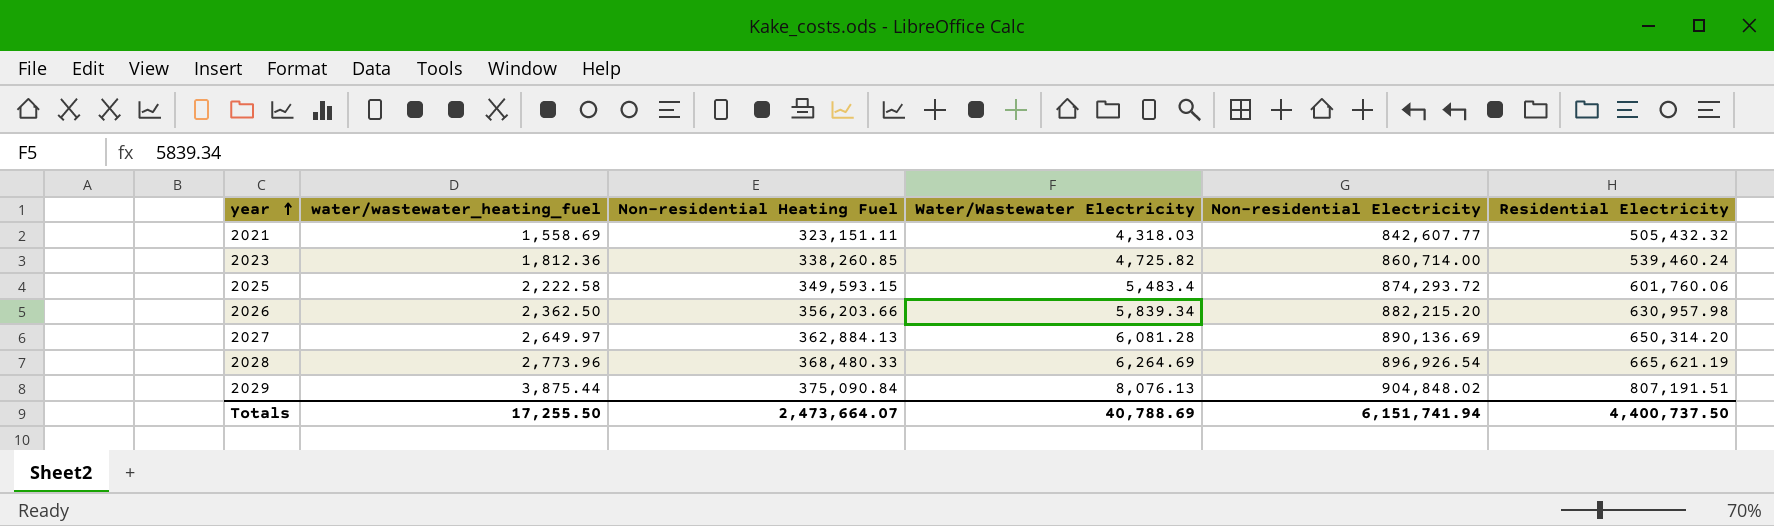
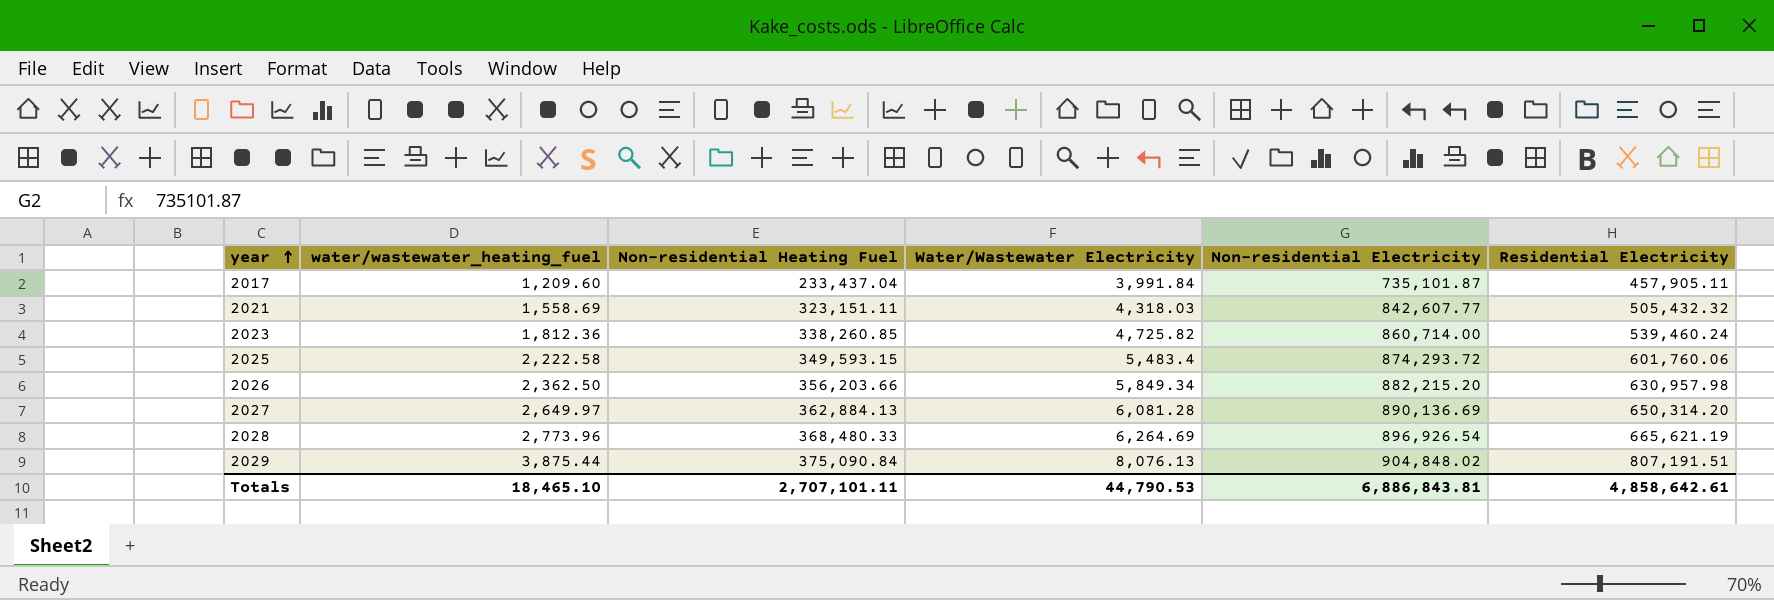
row 2017: none -> 1,209.60 | 233,437.04 | 3,991.84 | 735,101.87 | 457,905.11
2026 | Water/Wastewater Electricity: 5,839.34 -> 5,849.34
Totals | water/wastewater_heating_fuel: 17,255.50 -> 18,465.10
Totals | Non-residential Heating Fuel: 2,473,664.07 -> 2,707,101.11
Totals | Water/Wastewater Electricity: 40,788.69 -> 44,790.53
Totals | Non-residential Electricity: 6,151,741.94 -> 6,886,843.81
Totals | Residential Electricity: 4,400,737.50 -> 4,858,642.61

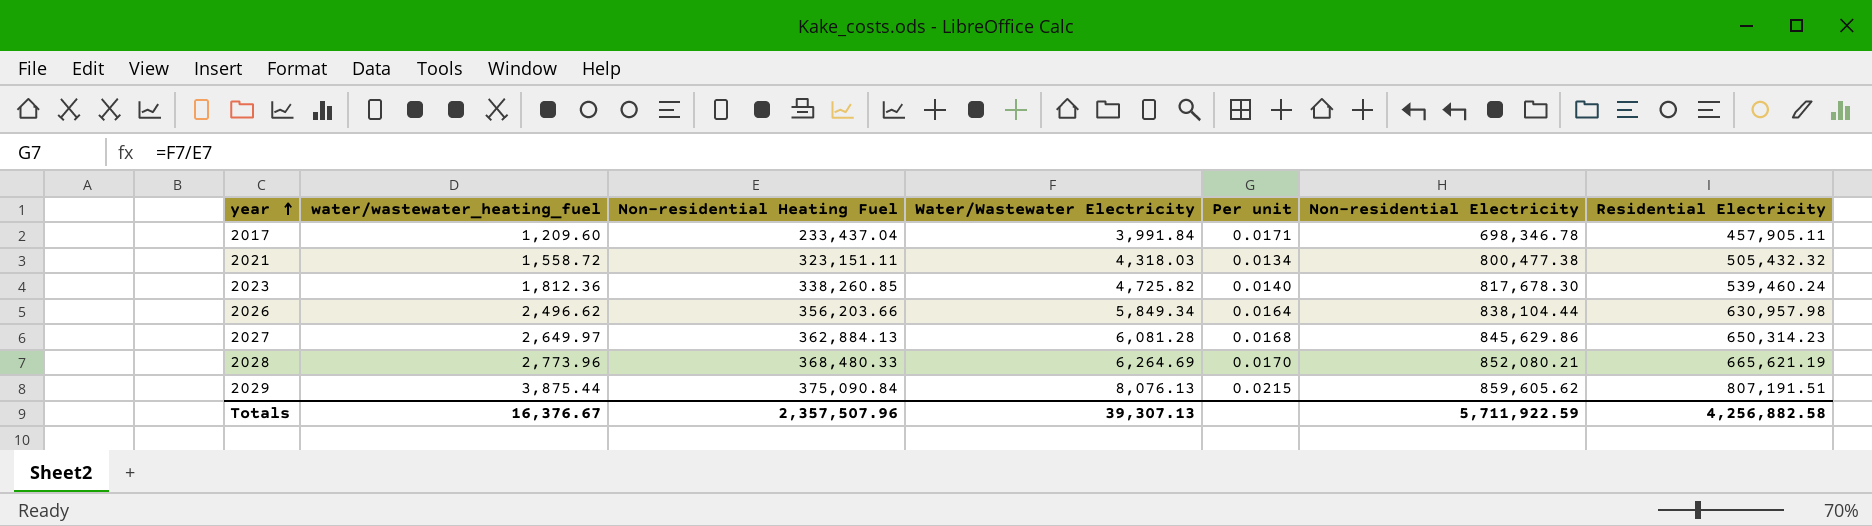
column Per unit | formula: none -> [Water/Wastewater Electricity] / [Non-residential Heating Fuel]
row 2025: 2,222.58 | 349,593.15 | 5,483.4 | 874,293.72 | 601,760.06 -> none
2017 | Non-residential Electricity: 735,101.87 -> 698,346.78
2021 | water/wastewater_heating_fuel: 1,558.69 -> 1,558.72
2021 | Non-residential Electricity: 842,607.77 -> 800,477.38
2023 | Non-residential Electricity: 860,714.00 -> 817,678.30
2026 | water/wastewater_heating_fuel: 2,362.50 -> 2,496.62
2026 | Non-residential Electricity: 882,215.20 -> 838,104.44
2027 | Non-residential Electricity: 890,136.69 -> 845,629.86
2027 | Residential Electricity: 650,314.20 -> 650,314.23
2028 | Non-residential Electricity: 896,926.54 -> 852,080.21
2029 | Non-residential Electricity: 904,848.02 -> 859,605.62
Totals | water/wastewater_heating_fuel: 18,465.10 -> 16,376.67
Totals | Non-residential Heating Fuel: 2,707,101.11 -> 2,357,507.96
Totals | Water/Wastewater Electricity: 44,790.53 -> 39,307.13
Totals | Non-residential Electricity: 6,886,843.81 -> 5,711,922.59
Totals | Residential Electricity: 4,858,642.61 -> 4,256,882.58

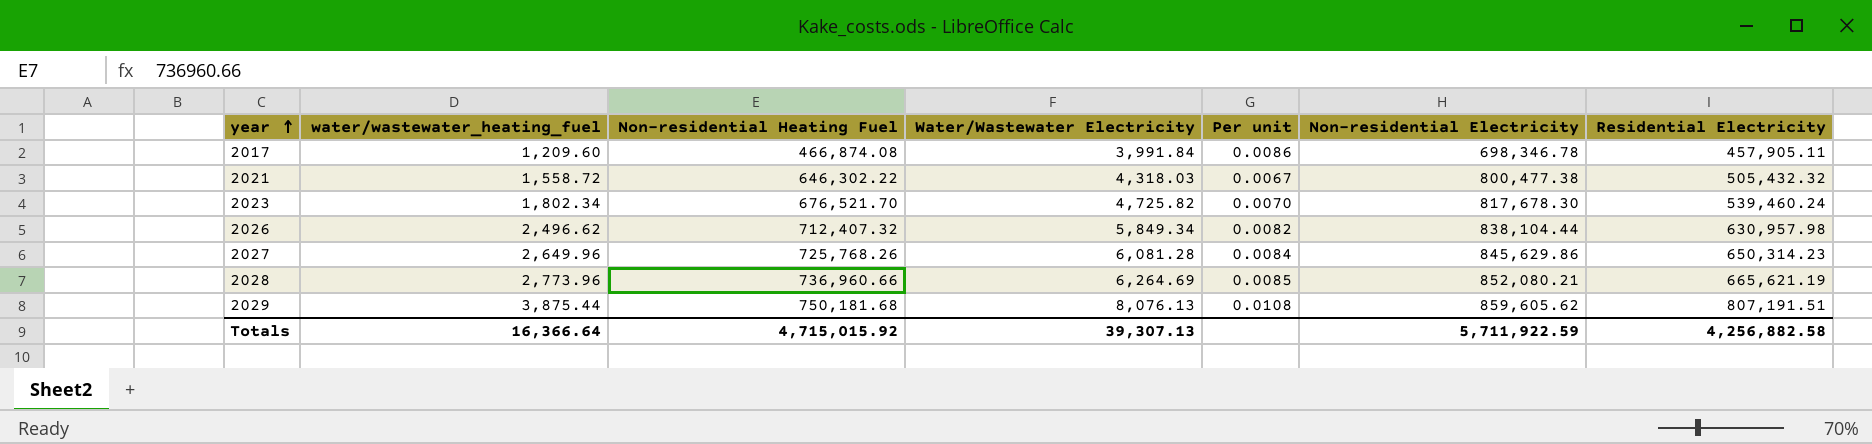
2017 | Non-residential Heating Fuel: 233,437.04 -> 466,874.08
2017 | Per unit: 0.0171 -> 0.0086
2021 | Non-residential Heating Fuel: 323,151.11 -> 646,302.22
2021 | Per unit: 0.0134 -> 0.0067
2023 | water/wastewater_heating_fuel: 1,812.36 -> 1,802.34
2023 | Non-residential Heating Fuel: 338,260.85 -> 676,521.70
2023 | Per unit: 0.0140 -> 0.0070
2026 | Non-residential Heating Fuel: 356,203.66 -> 712,407.32
2026 | Per unit: 0.0164 -> 0.0082
2027 | water/wastewater_heating_fuel: 2,649.97 -> 2,649.96
2027 | Non-residential Heating Fuel: 362,884.13 -> 725,768.26
2027 | Per unit: 0.0168 -> 0.0084
2028 | Non-residential Heating Fuel: 368,480.33 -> 736,960.66
2028 | Per unit: 0.0170 -> 0.0085
2029 | Non-residential Heating Fuel: 375,090.84 -> 750,181.68
2029 | Per unit: 0.0215 -> 0.0108
Totals | water/wastewater_heating_fuel: 16,376.67 -> 16,366.64
Totals | Non-residential Heating Fuel: 2,357,507.96 -> 4,715,015.92

